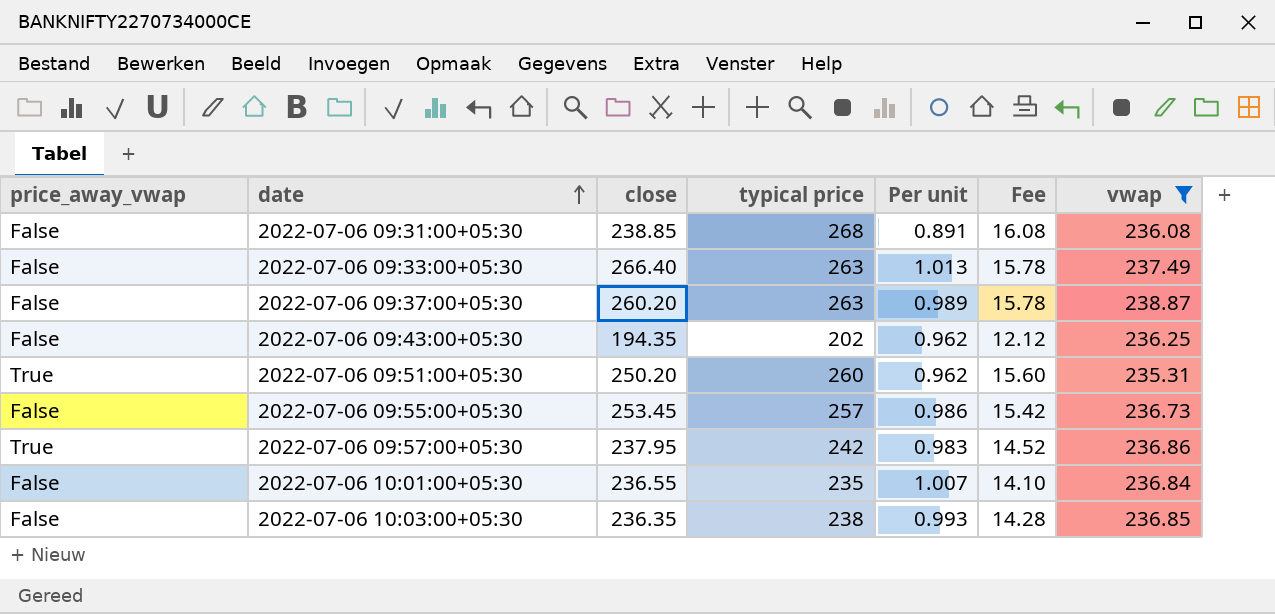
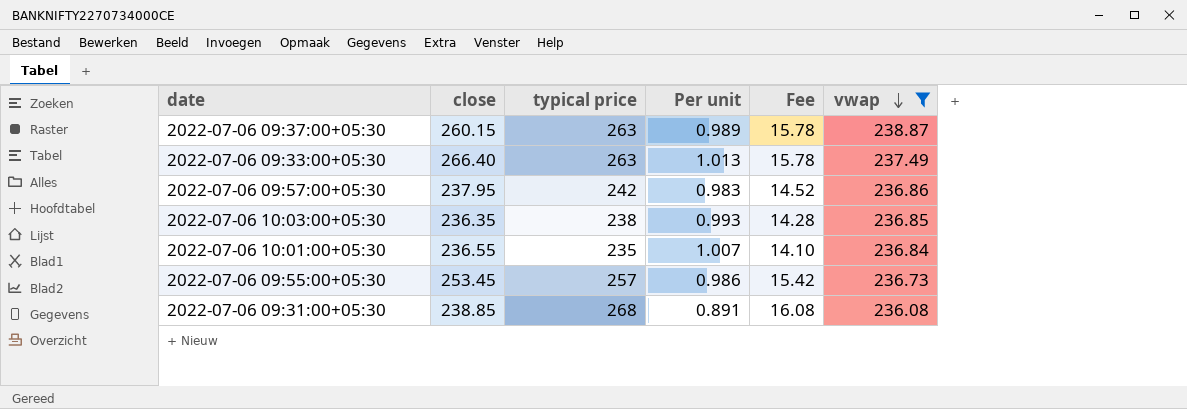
row order: date ascending -> vwap descending
column price_away_vwap | position: 1 -> none
row 2022-07-06 09:43:00+05:30: False | 194.35 | 202 | 0.962 | 12.12 | 236.25 -> none
row 2022-07-06 09:51:00+05:30: True | 250.20 | 260 | 0.962 | 15.60 | 235.31 -> none
2022-07-06 09:37:00+05:30 | close: 260.20 -> 260.15

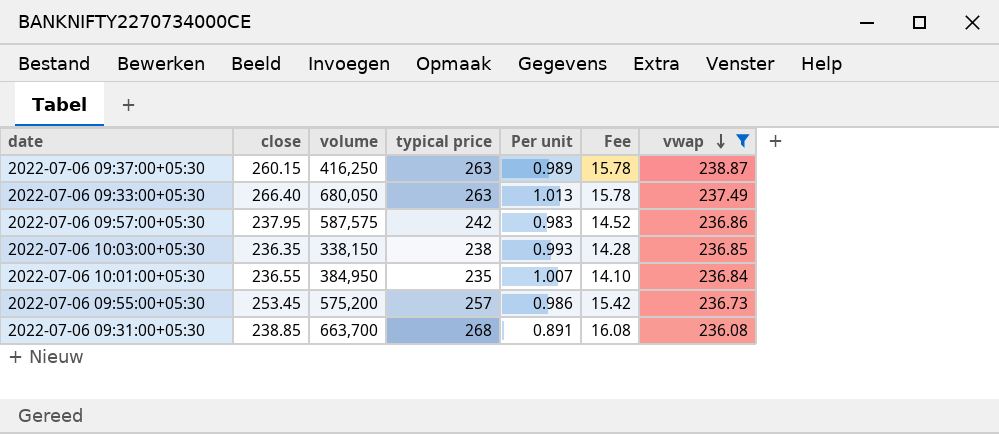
column volume | position: none -> 3

